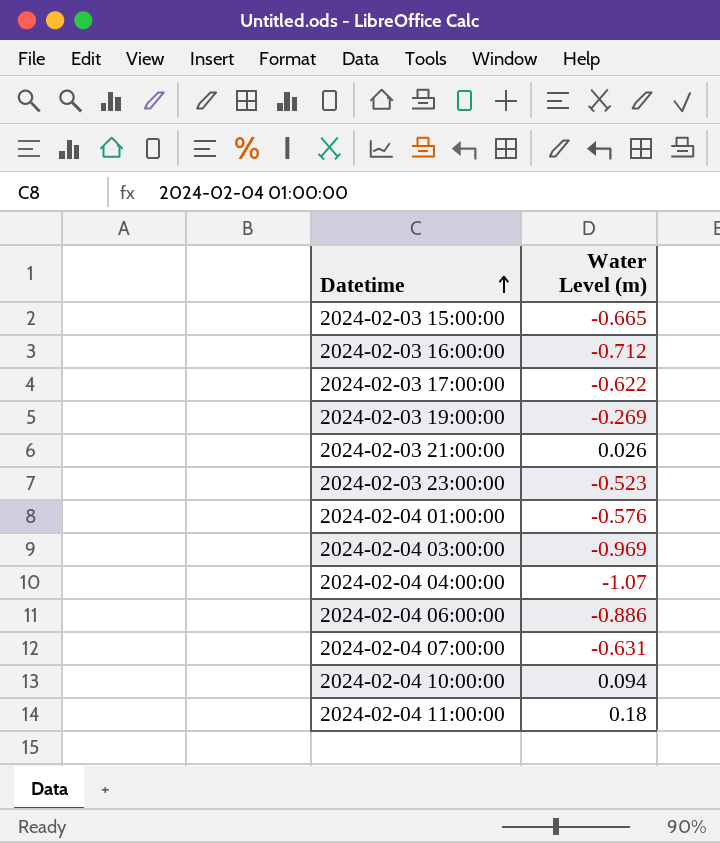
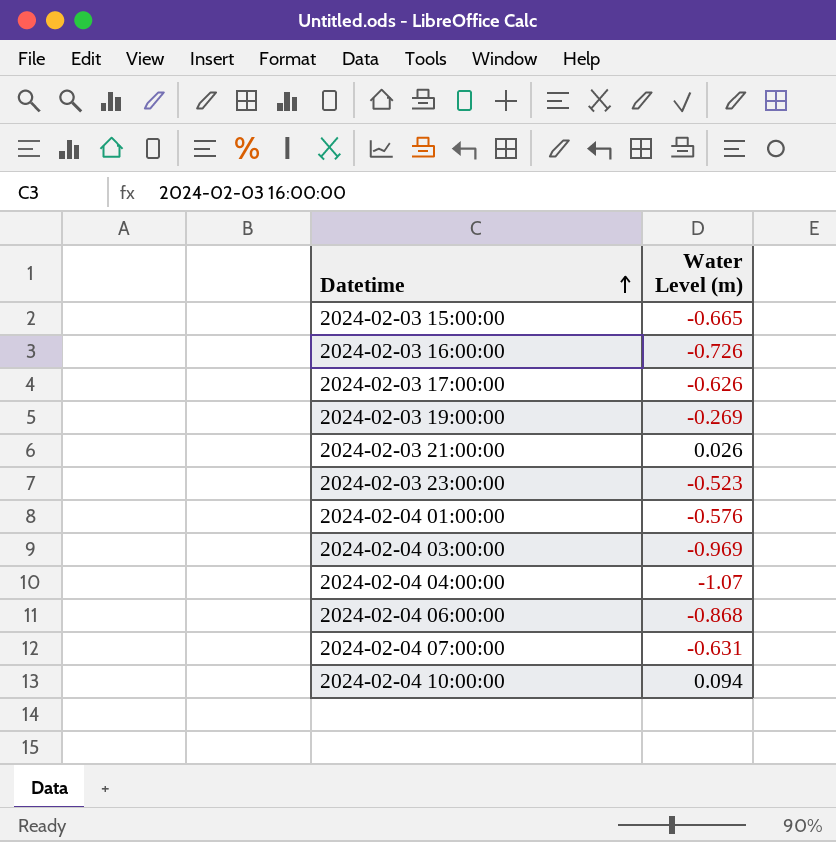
row 2024-02-04 11:00:00: 0.18 -> none
2024-02-03 16:00:00 | Water Level (m): -0.712 -> -0.726
2024-02-03 17:00:00 | Water Level (m): -0.622 -> -0.626
2024-02-04 06:00:00 | Water Level (m): -0.886 -> -0.868

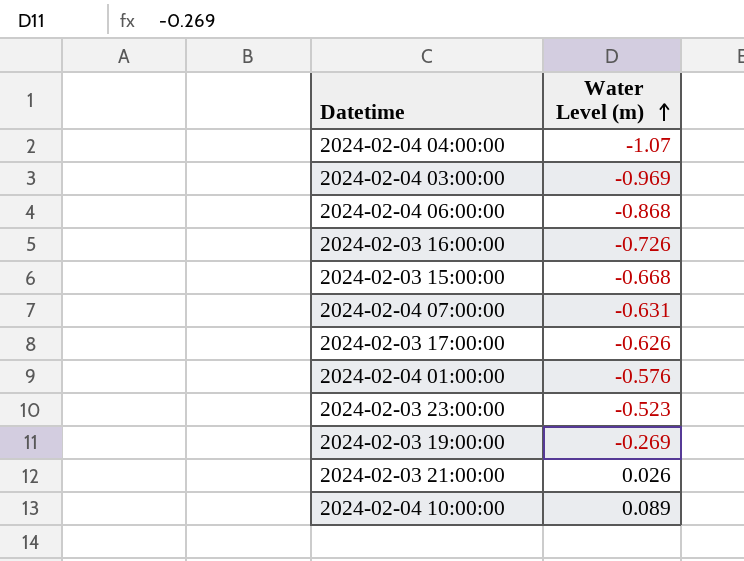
row order: Datetime ascending -> Water Level (m) ascending
2024-02-03 15:00:00 | Water Level (m): -0.665 -> -0.668
2024-02-04 10:00:00 | Water Level (m): 0.094 -> 0.089

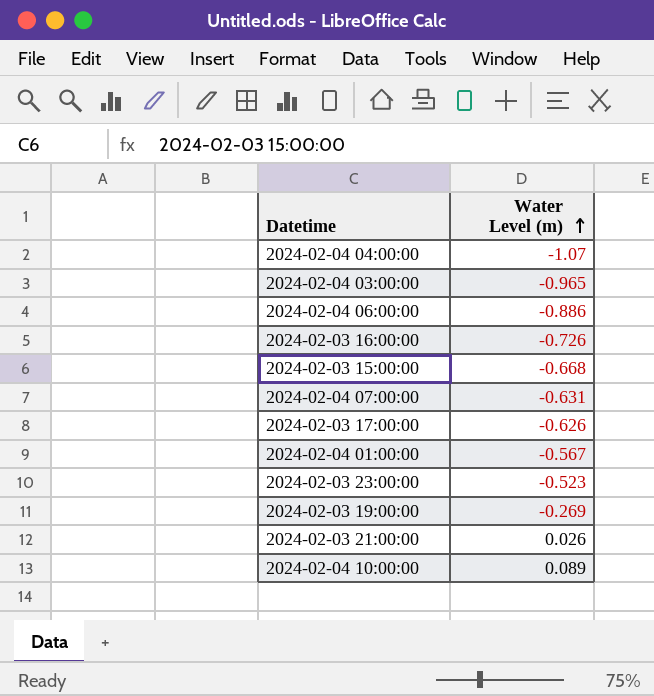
2024-02-04 03:00:00 | Water Level (m): -0.969 -> -0.965
2024-02-04 06:00:00 | Water Level (m): -0.868 -> -0.886
2024-02-04 01:00:00 | Water Level (m): -0.576 -> -0.567

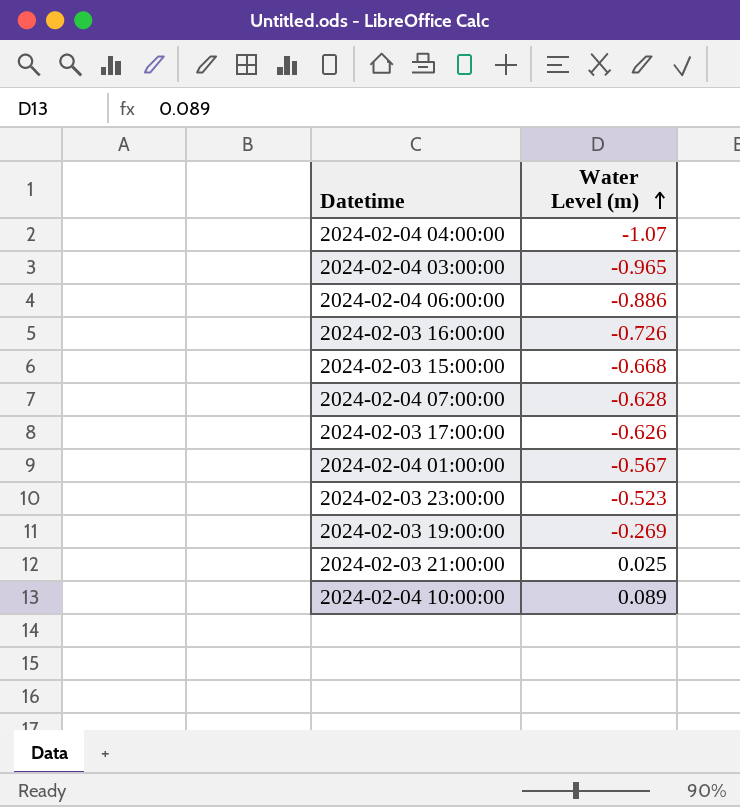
2024-02-04 07:00:00 | Water Level (m): -0.631 -> -0.628
2024-02-03 21:00:00 | Water Level (m): 0.026 -> 0.025

